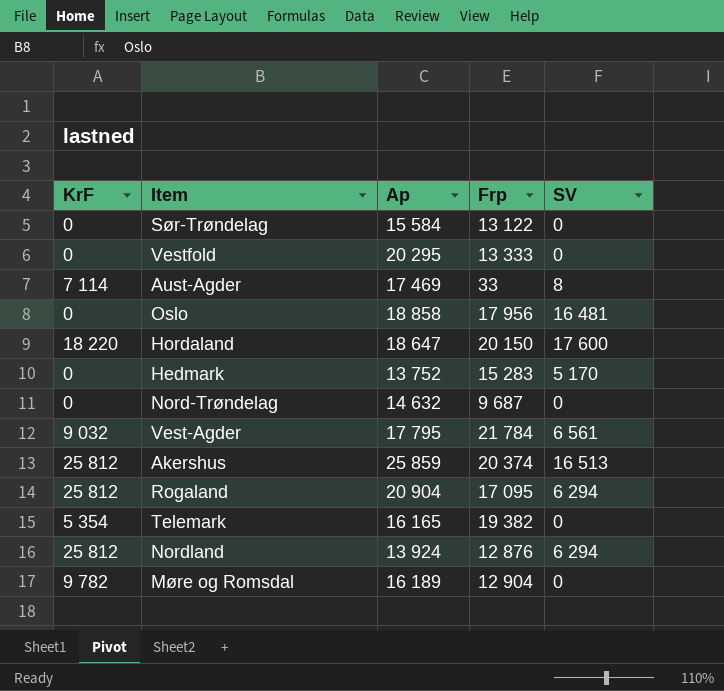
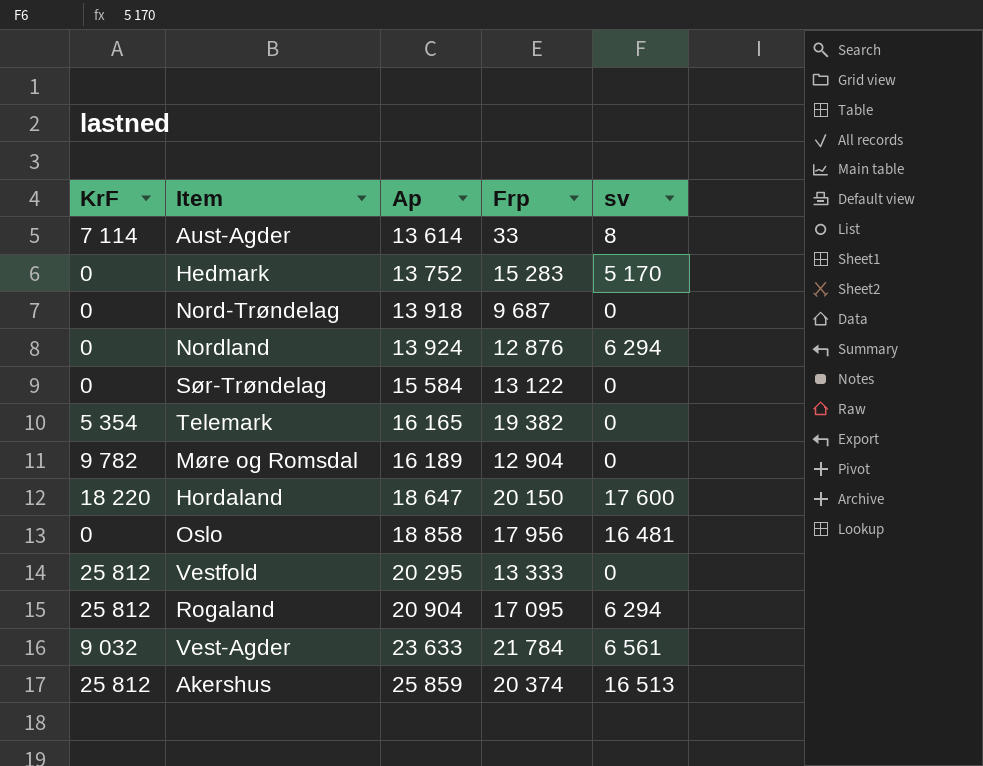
row order: none -> Ap ascending
column name: SV -> sv
Aust-Agder | Ap: 17 469 -> 13 614
Nord-Trøndelag | Ap: 14 632 -> 13 918
Nordland | KrF: 25 812 -> 0
Vestfold | KrF: 0 -> 25 812
Vest-Agder | Ap: 17 795 -> 23 633

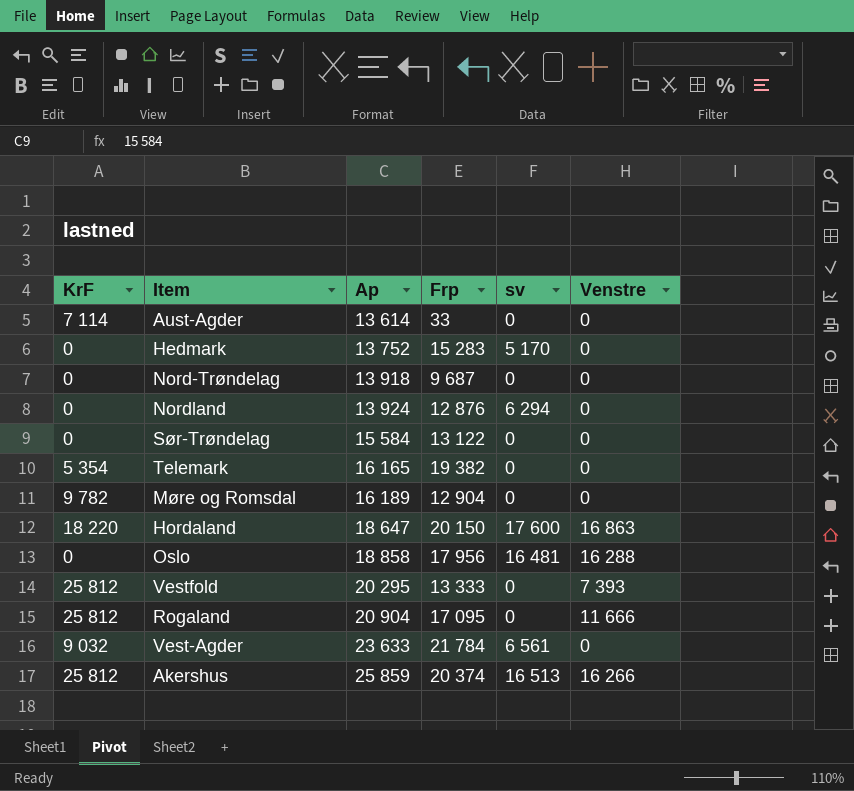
column Venstre | position: none -> 6
Aust-Agder | sv: 8 -> 0
Rogaland | sv: 6 294 -> 0

